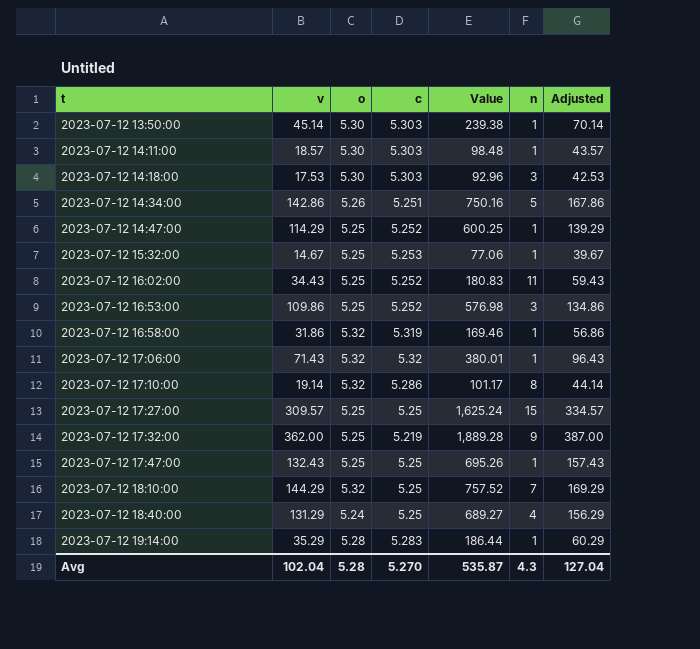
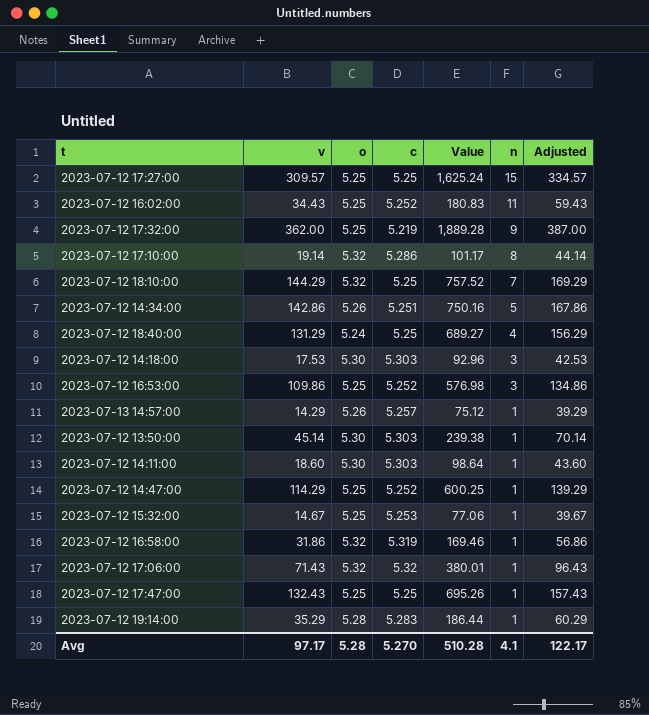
row order: t ascending -> n descending
row 2023-07-13 14:57:00: none -> 14.29 | 5.26 | 5.257 | 75.12 | 1 | 39.29
2023-07-12 14:11:00 | v: 18.57 -> 18.60
2023-07-12 14:11:00 | Value: 98.48 -> 98.64
2023-07-12 14:11:00 | Adjusted: 43.57 -> 43.60
Avg | v: 102.04 -> 97.17
Avg | Value: 535.87 -> 510.28
Avg | n: 4.3 -> 4.1
Avg | Adjusted: 127.04 -> 122.17

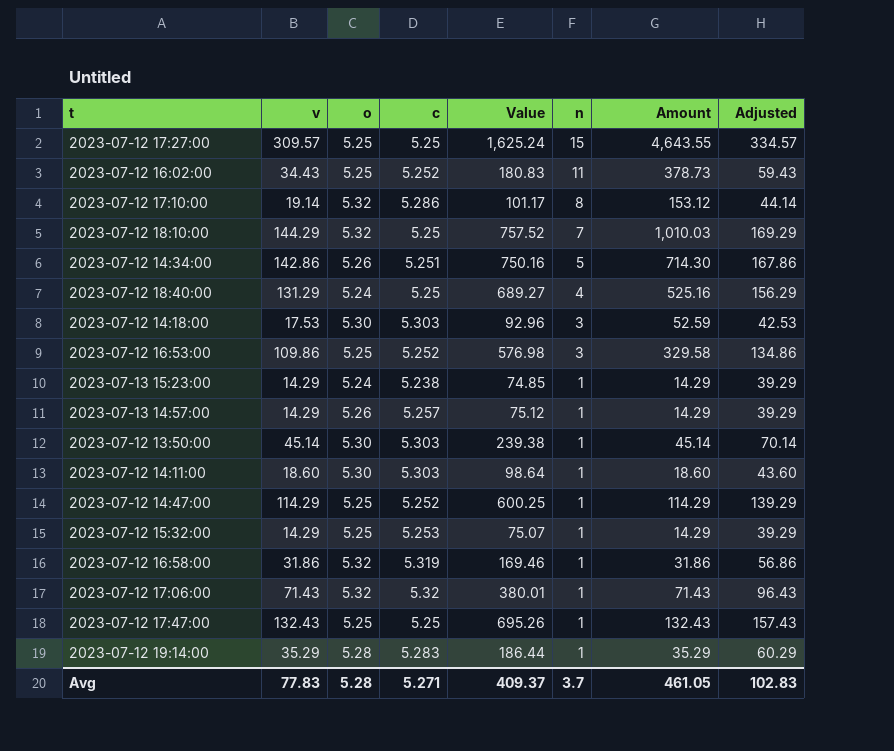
column Amount | formula: none -> [v] * [n]
row 2023-07-12 17:32:00: 362.00 | 5.25 | 5.219 | 1,889.28 | 9 | 387.00 -> none
row 2023-07-13 15:23:00: none -> 14.29 | 5.24 | 5.238 | 74.85 | 1 | 14.29 | 39.29
2023-07-12 15:32:00 | v: 14.67 -> 14.29
2023-07-12 15:32:00 | Value: 77.06 -> 75.07
2023-07-12 15:32:00 | Adjusted: 39.67 -> 39.29
Avg | v: 97.17 -> 77.83
Avg | c: 5.270 -> 5.271
Avg | Value: 510.28 -> 409.37
Avg | n: 4.1 -> 3.7
Avg | Adjusted: 122.17 -> 102.83

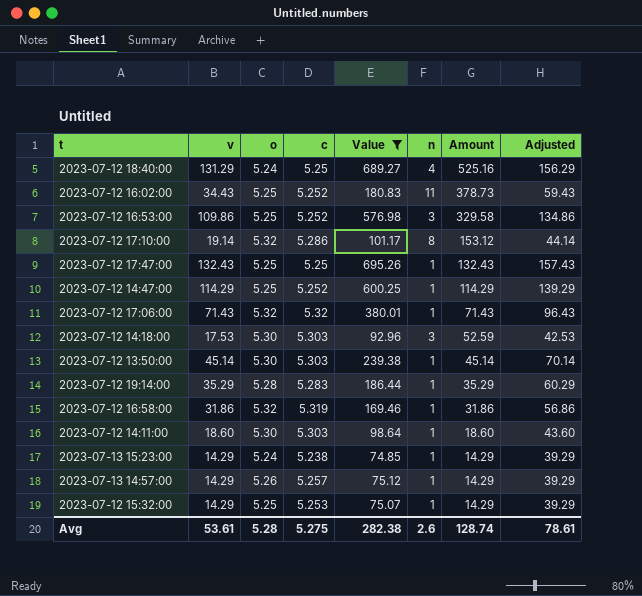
filter: none -> Value <= 695.26
row order: n descending -> Amount descending
Avg | v: 77.83 -> 53.61
Avg | c: 5.271 -> 5.275
Avg | Value: 409.37 -> 282.38
Avg | n: 3.7 -> 2.6
Avg | Amount: 461.05 -> 128.74
Avg | Adjusted: 102.83 -> 78.61

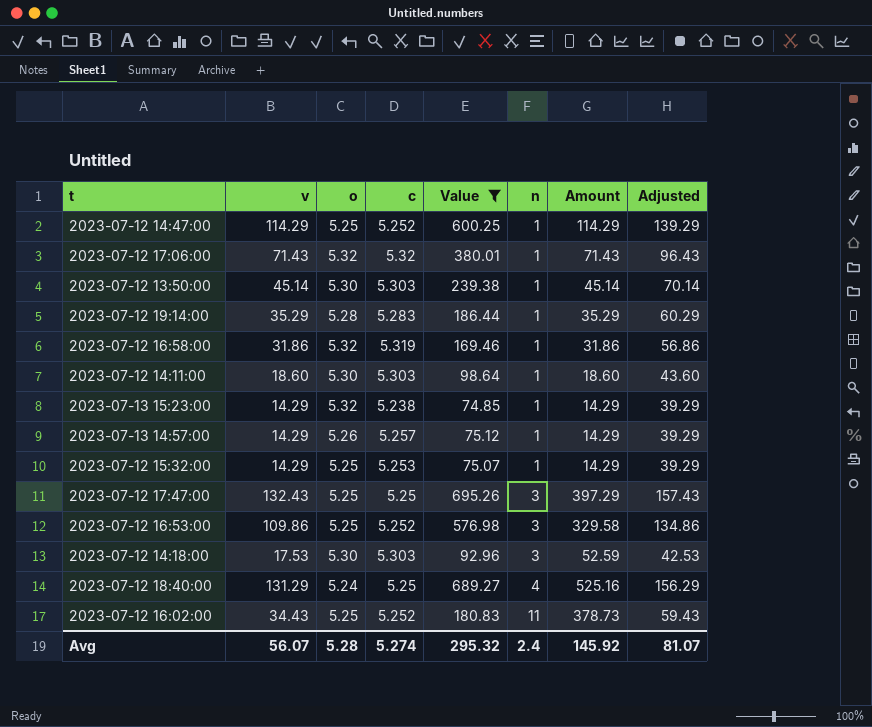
row order: Amount descending -> n ascending
row 2023-07-12 17:10:00: 19.14 | 5.32 | 5.286 | 101.17 | 8 | 153.12 | 44.14 -> none
2023-07-13 15:23:00 | o: 5.24 -> 5.32
2023-07-12 17:47:00 | n: 1 -> 3
2023-07-12 17:47:00 | Amount: 132.43 -> 397.29
Avg | v: 53.61 -> 56.07
Avg | c: 5.275 -> 5.274
Avg | Value: 282.38 -> 295.32
Avg | n: 2.6 -> 2.4
Avg | Amount: 128.74 -> 145.92
Avg | Adjusted: 78.61 -> 81.07

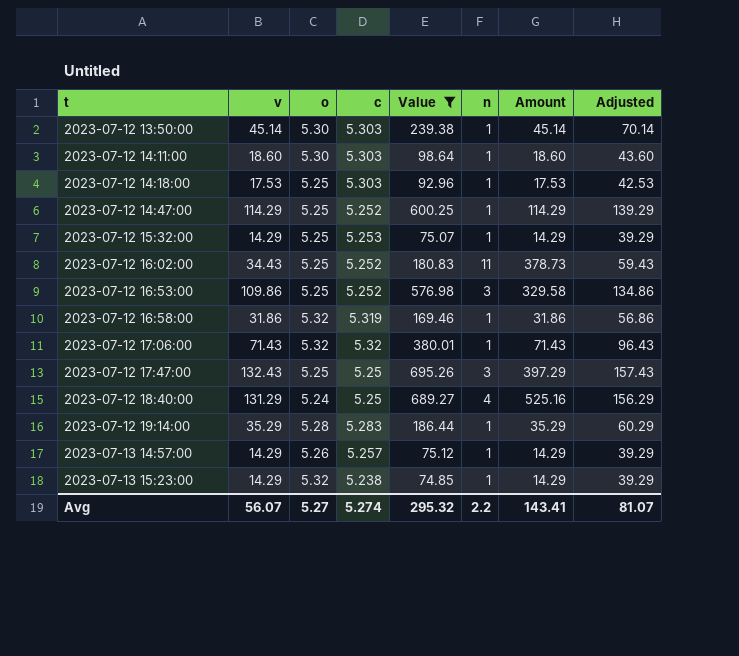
row order: n ascending -> t ascending
2023-07-12 14:18:00 | o: 5.30 -> 5.25
2023-07-12 14:18:00 | n: 3 -> 1
2023-07-12 14:18:00 | Amount: 52.59 -> 17.53
Avg | o: 5.28 -> 5.27
Avg | n: 2.4 -> 2.2
Avg | Amount: 145.92 -> 143.41

